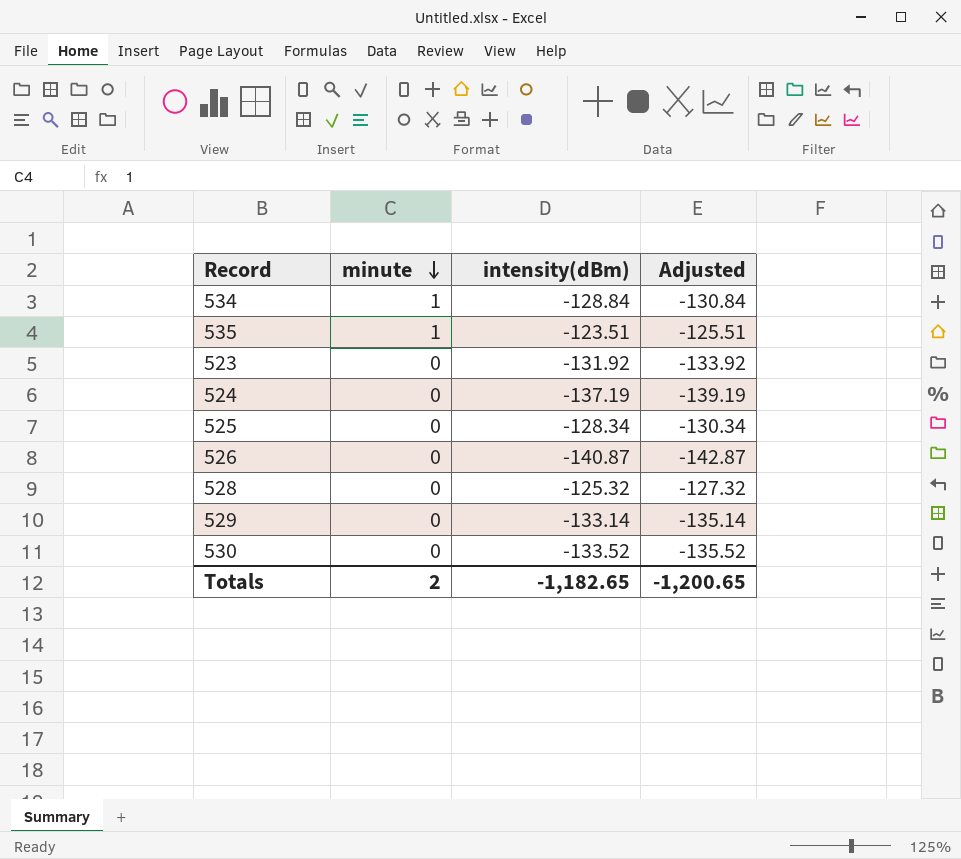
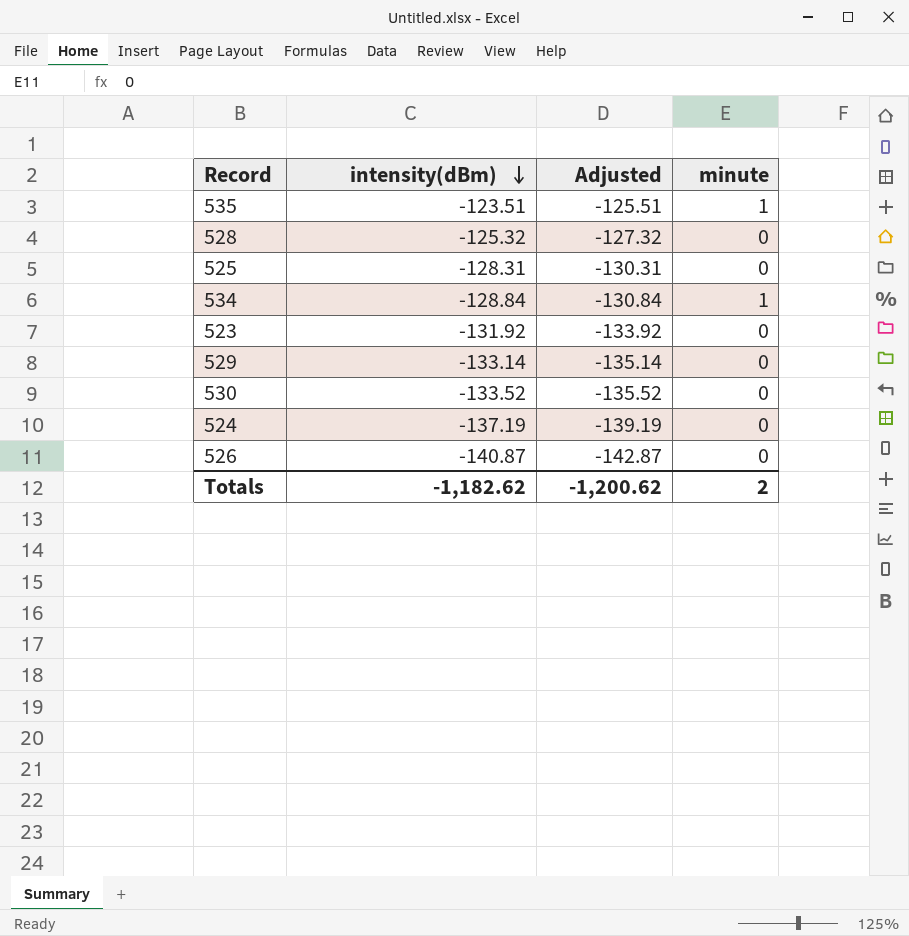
row order: minute descending -> intensity(dBm) descending
column minute | position: 2 -> 4
525 | intensity(dBm): -128.34 -> -128.31
525 | Adjusted: -130.34 -> -130.31
Totals | intensity(dBm): -1,182.65 -> -1,182.62
Totals | Adjusted: -1,200.65 -> -1,200.62

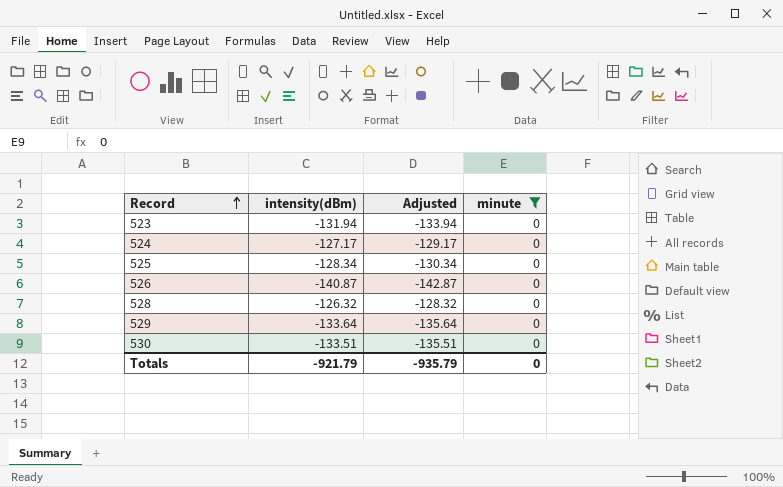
filter: none -> minute = 0
row order: intensity(dBm) descending -> Record ascending
523 | intensity(dBm): -131.92 -> -131.94
523 | Adjusted: -133.92 -> -133.94
524 | intensity(dBm): -137.19 -> -127.17
524 | Adjusted: -139.19 -> -129.17
525 | intensity(dBm): -128.31 -> -128.34
525 | Adjusted: -130.31 -> -130.34
528 | intensity(dBm): -125.32 -> -126.32
528 | Adjusted: -127.32 -> -128.32
529 | intensity(dBm): -133.14 -> -133.64
529 | Adjusted: -135.14 -> -135.64
530 | intensity(dBm): -133.52 -> -133.51
530 | Adjusted: -135.52 -> -135.51
Totals | intensity(dBm): -1,182.62 -> -921.79
Totals | Adjusted: -1,200.62 -> -935.79
Totals | minute: 2 -> 0

